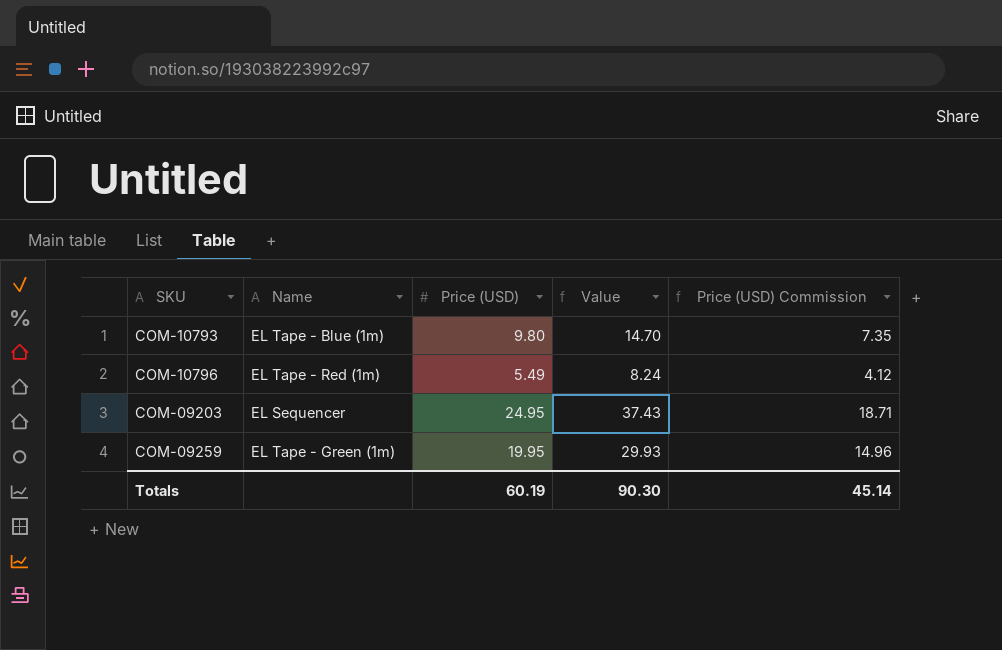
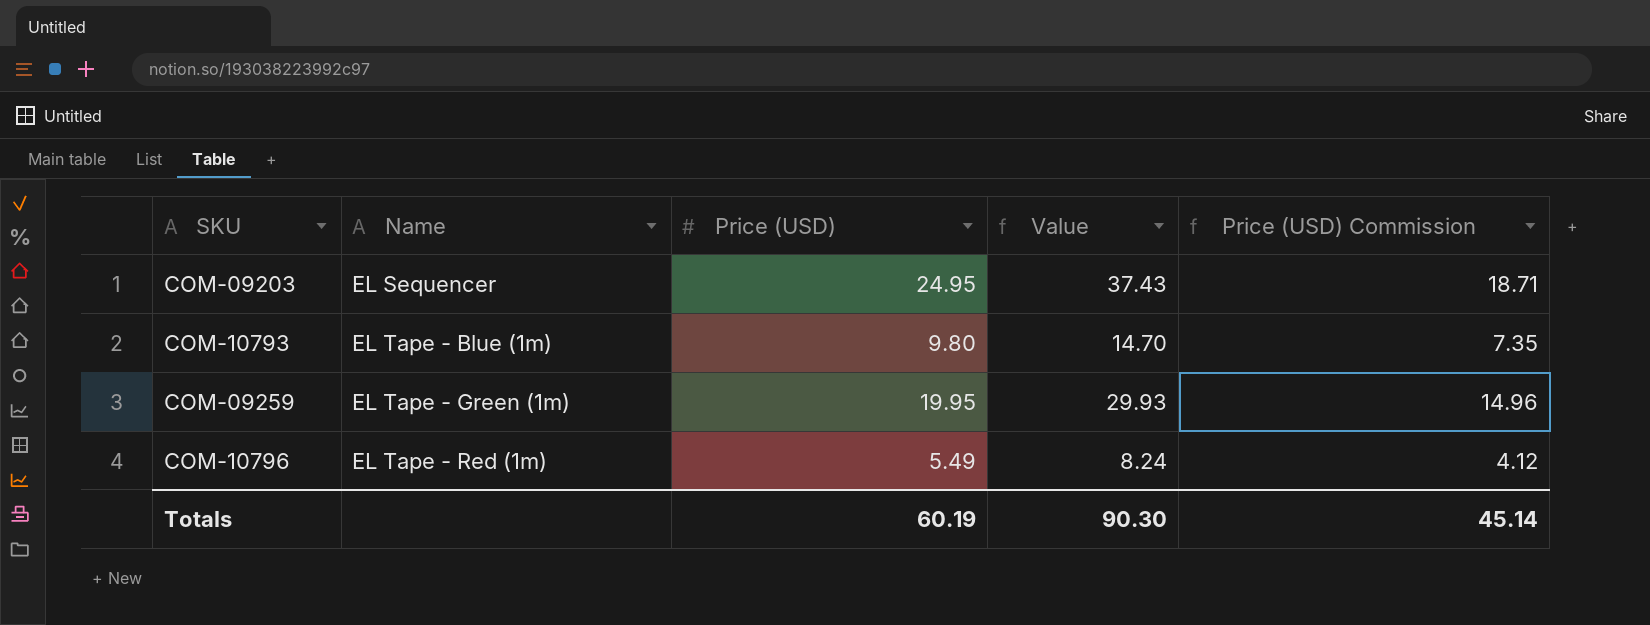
row order: none -> Name ascending

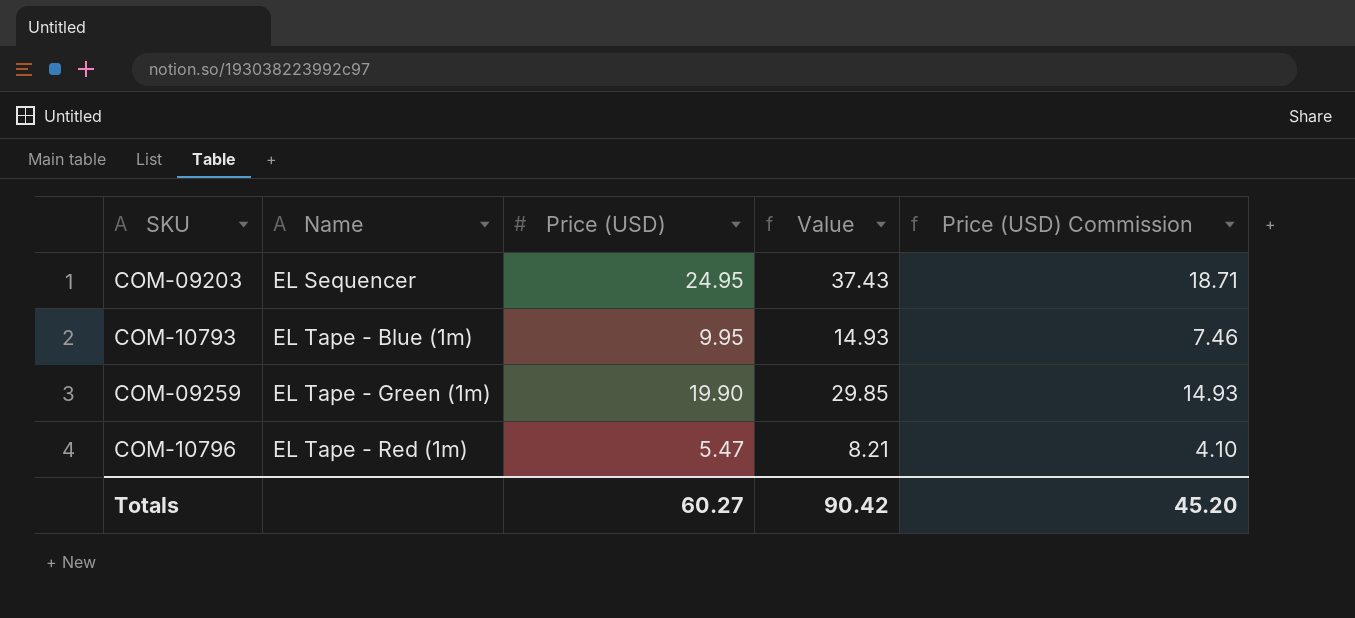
COM-10793 | Price (USD): 9.80 -> 9.95
COM-10793 | Value: 14.70 -> 14.93
COM-10793 | Price (USD) Commission: 7.35 -> 7.46
COM-09259 | Price (USD): 19.95 -> 19.90
COM-09259 | Value: 29.93 -> 29.85
COM-09259 | Price (USD) Commission: 14.96 -> 14.93
COM-10796 | Price (USD): 5.49 -> 5.47
COM-10796 | Value: 8.24 -> 8.21
COM-10796 | Price (USD) Commission: 4.12 -> 4.10
Totals | Price (USD): 60.19 -> 60.27
Totals | Value: 90.30 -> 90.42
Totals | Price (USD) Commission: 45.14 -> 45.20

